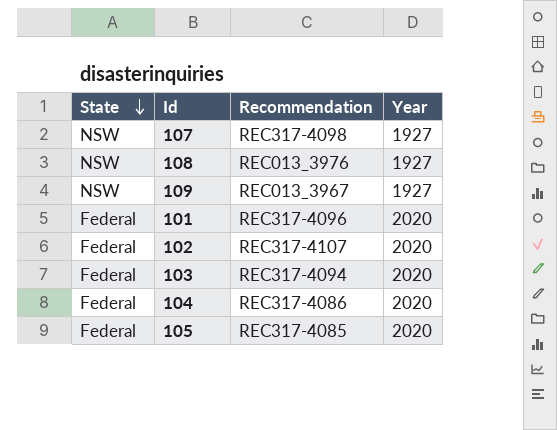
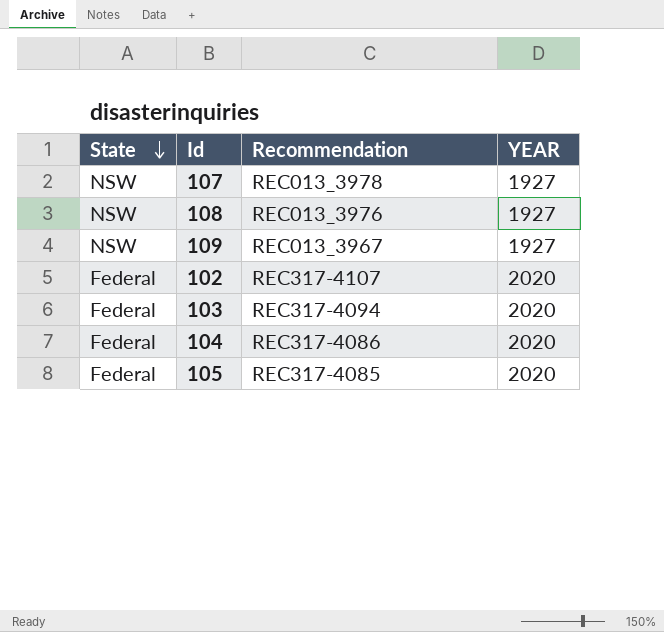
column name: Year -> YEAR
row 101: Federal | REC317-4096 | 2020 -> none
107 | Recommendation: REC317-4098 -> REC013_3978

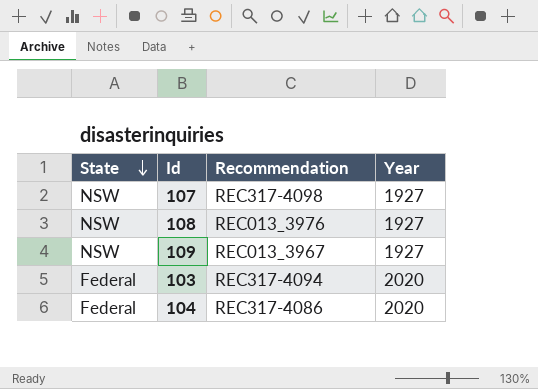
column name: YEAR -> Year
row 102: Federal | REC317-4107 | 2020 -> none
row 105: Federal | REC317-4085 | 2020 -> none
107 | Recommendation: REC013_3978 -> REC317-4098

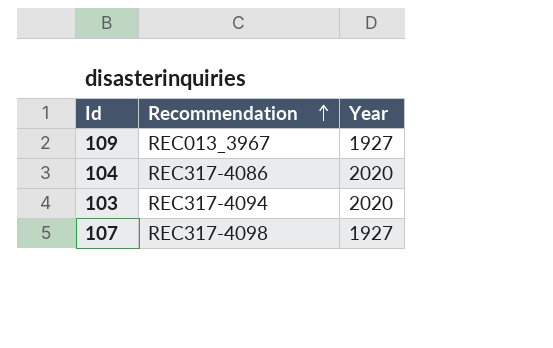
row order: State descending -> Recommendation ascending
column State | position: 1 -> none
row 108: NSW | REC013_3976 | 1927 -> none

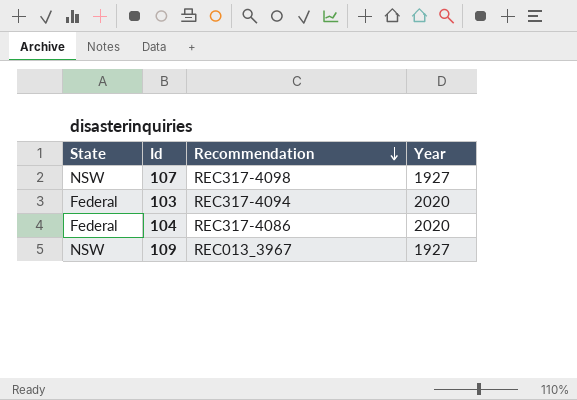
row order: Recommendation ascending -> Recommendation descending
column State | position: none -> 1

